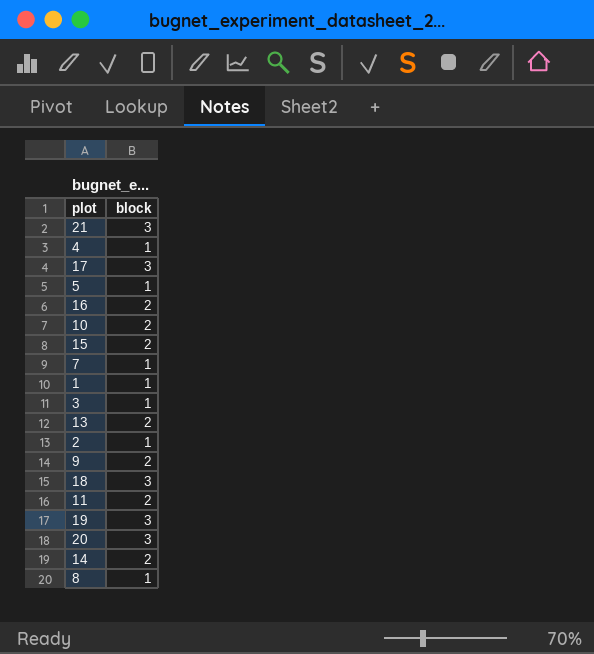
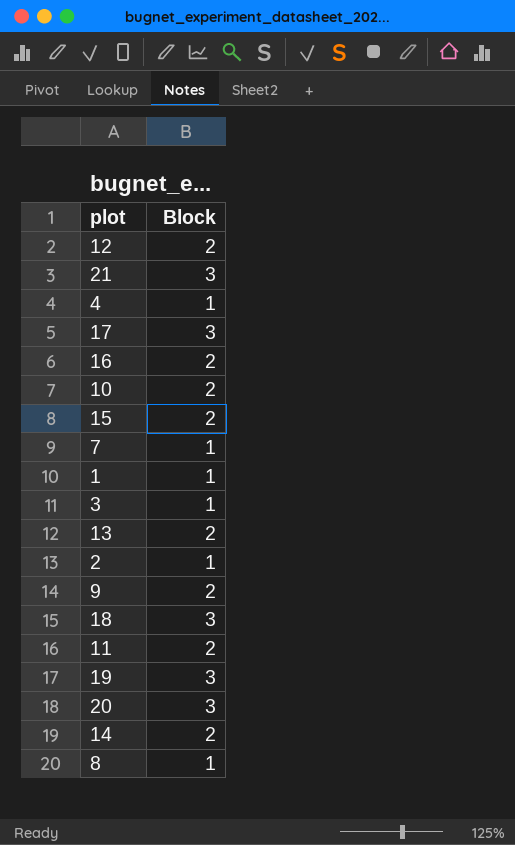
column name: block -> Block
row 5: 1 -> none
row 12: none -> 2

